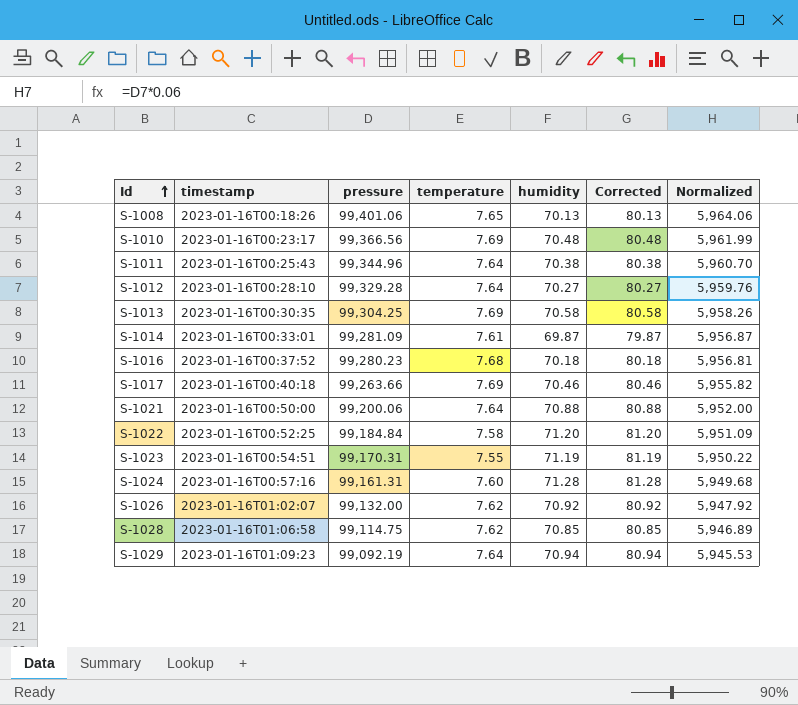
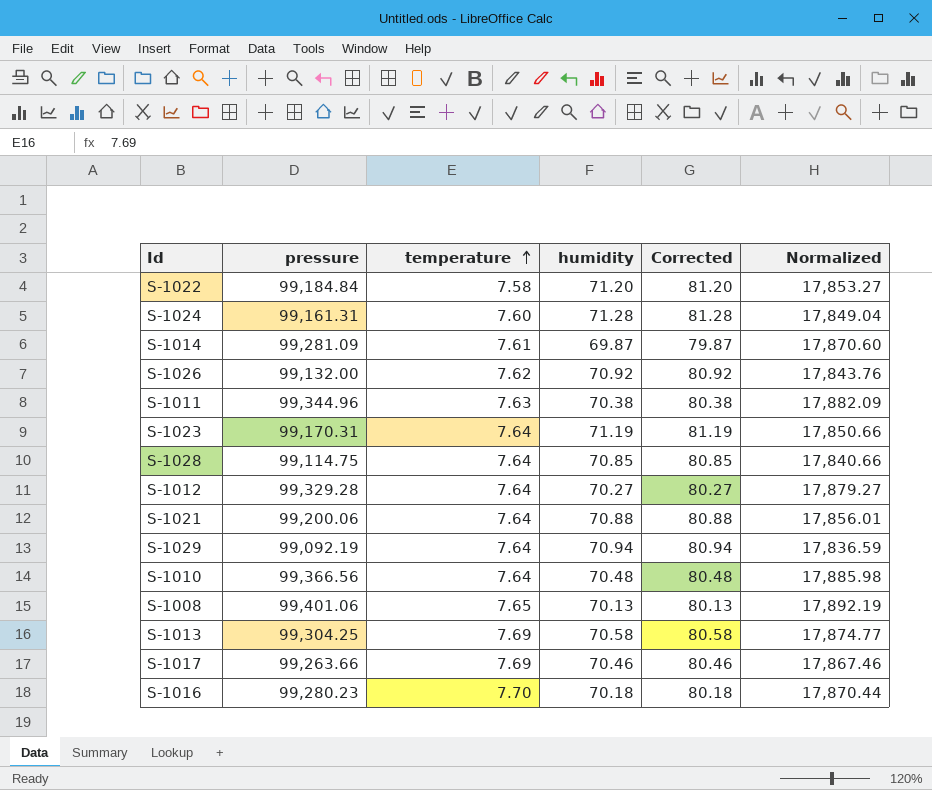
row order: Id ascending -> temperature ascending
column timestamp | position: 2 -> none
column Normalized | formula: [pressure] * 0.06 -> [pressure] * 0.18
S-1011 | temperature: 7.64 -> 7.63
S-1023 | temperature: 7.55 -> 7.64
S-1028 | temperature: 7.62 -> 7.64
S-1010 | temperature: 7.69 -> 7.64
S-1016 | temperature: 7.68 -> 7.70

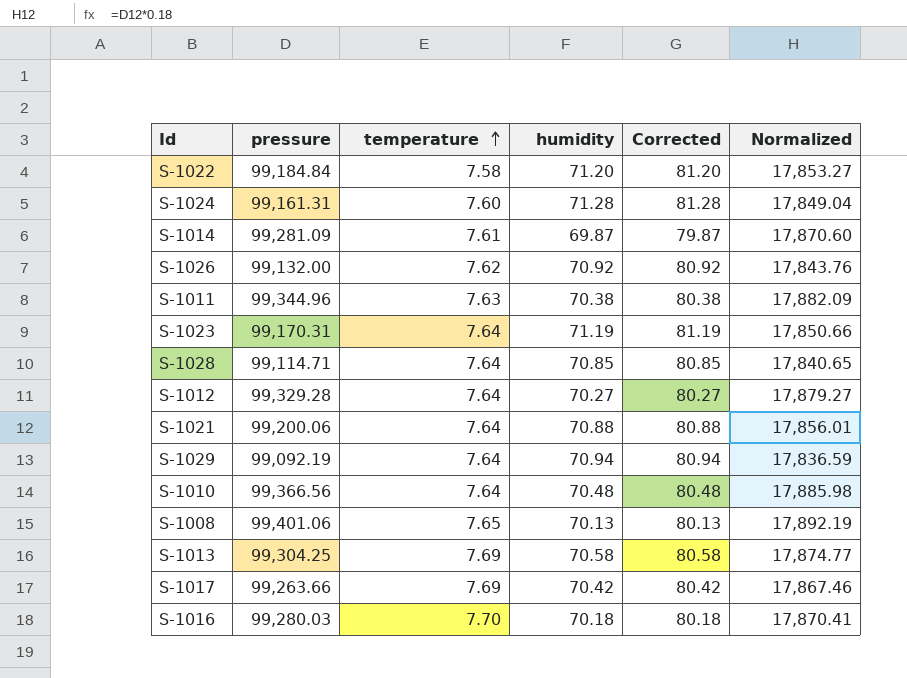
S-1028 | pressure: 99,114.75 -> 99,114.71
S-1028 | Normalized: 17,840.66 -> 17,840.65
S-1017 | humidity: 70.46 -> 70.42
S-1017 | Corrected: 80.46 -> 80.42
S-1016 | pressure: 99,280.23 -> 99,280.03
S-1016 | Normalized: 17,870.44 -> 17,870.41

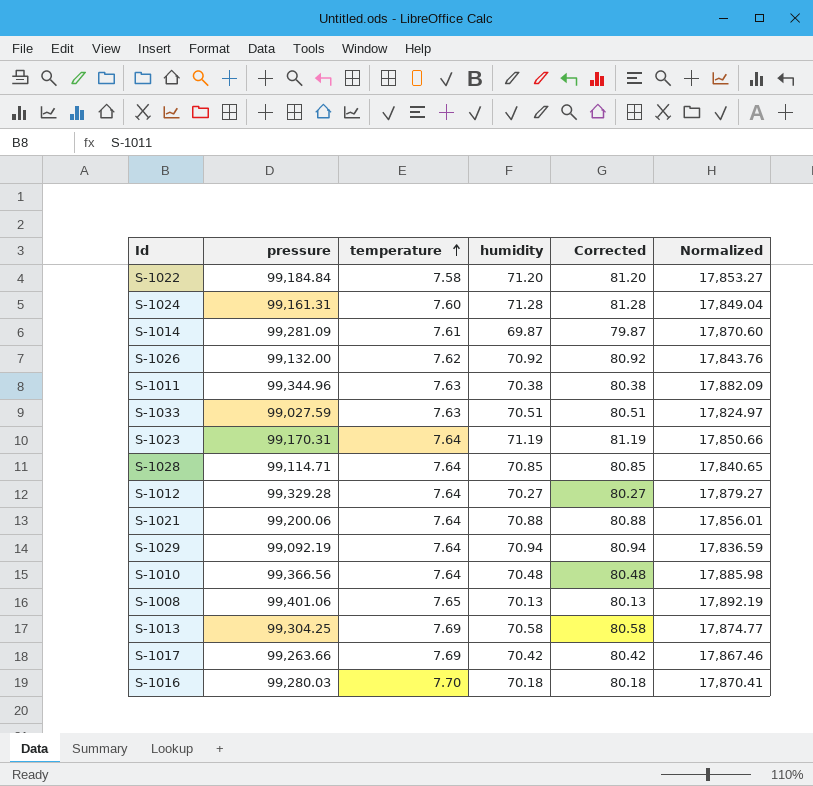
row S-1033: none -> 99,027.59 | 7.63 | 70.51 | 80.51 | 17,824.97

